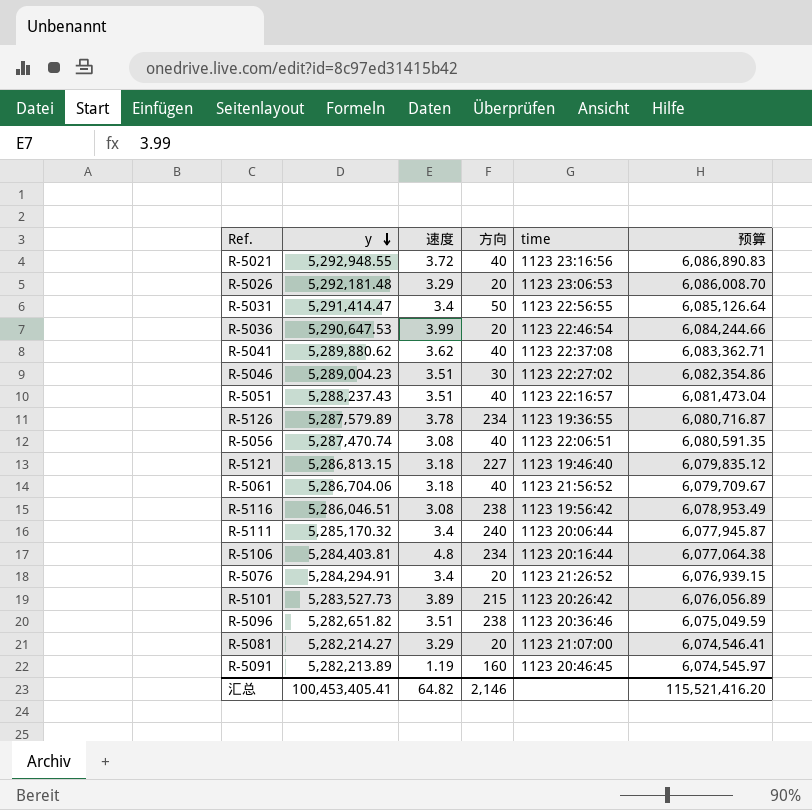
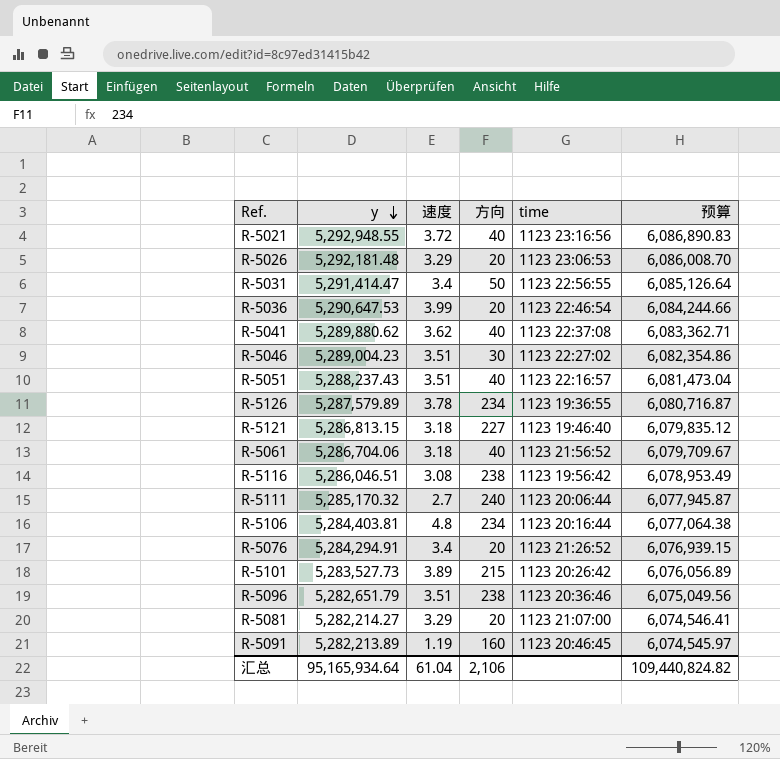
row R-5056: 5,287,470.74 | 3.08 | 40 | 1123 22:06:51 | 6,080,591.35 -> none
R-5111 | 速度: 3.4 -> 2.7
R-5096 | y: 5,282,651.82 -> 5,282,651.79
R-5096 | 预算: 6,075,049.59 -> 6,075,049.56
汇总 | y: 100,453,405.41 -> 95,165,934.64
汇总 | 速度: 64.82 -> 61.04
汇总 | 方向: 2,146 -> 2,106
汇总 | 预算: 115,521,416.20 -> 109,440,824.82

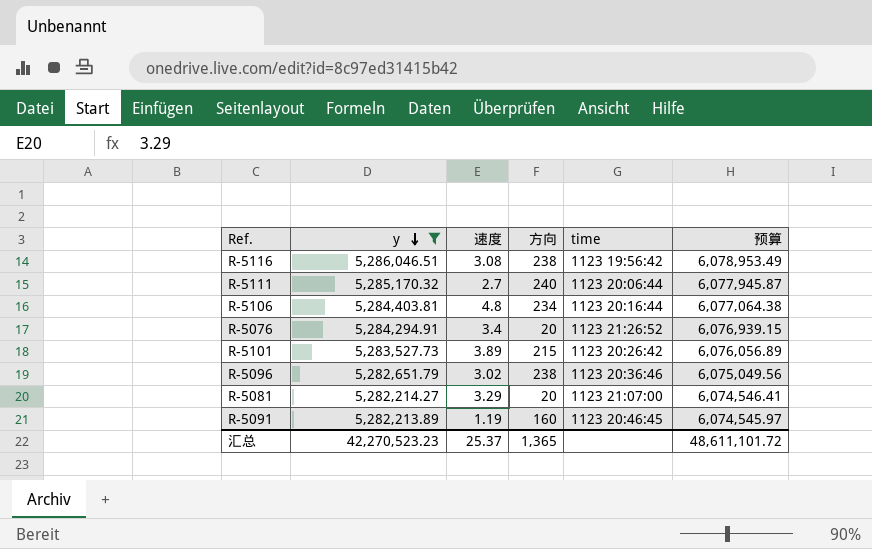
filter: none -> y <= 5,286,046.51
R-5096 | 速度: 3.51 -> 3.02
汇总 | y: 95,165,934.64 -> 42,270,523.23
汇总 | 速度: 61.04 -> 25.37
汇总 | 方向: 2,106 -> 1,365
汇总 | 预算: 109,440,824.82 -> 48,611,101.72

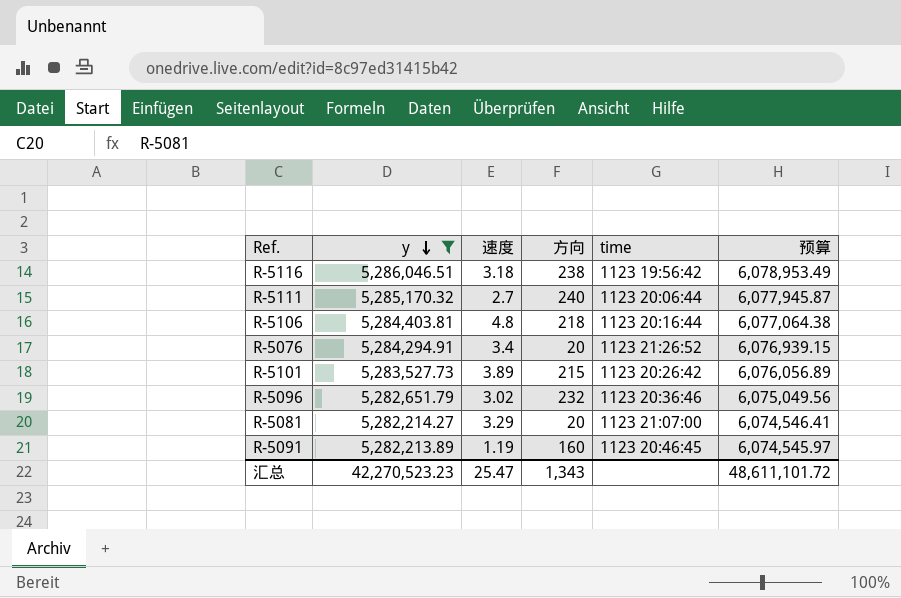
R-5116 | 速度: 3.08 -> 3.18
R-5106 | 方向: 234 -> 218
R-5096 | 方向: 238 -> 232
汇总 | 速度: 25.37 -> 25.47
汇总 | 方向: 1,365 -> 1,343

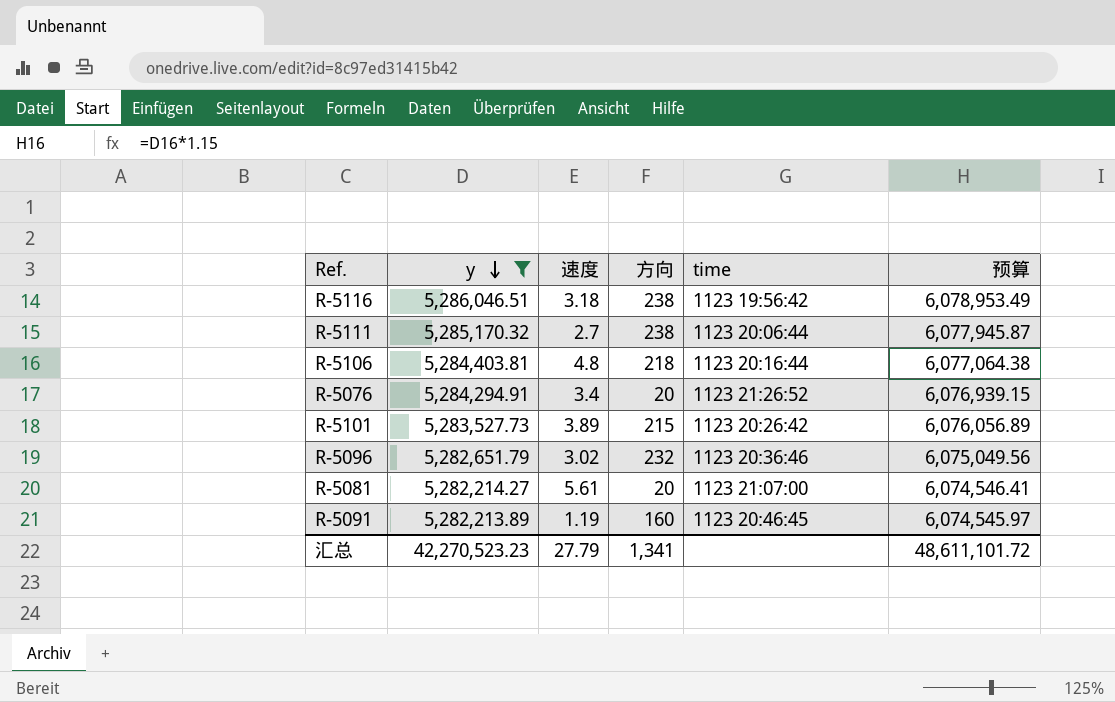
R-5111 | 方向: 240 -> 238
R-5081 | 速度: 3.29 -> 5.61
汇总 | 速度: 25.47 -> 27.79
汇总 | 方向: 1,343 -> 1,341

